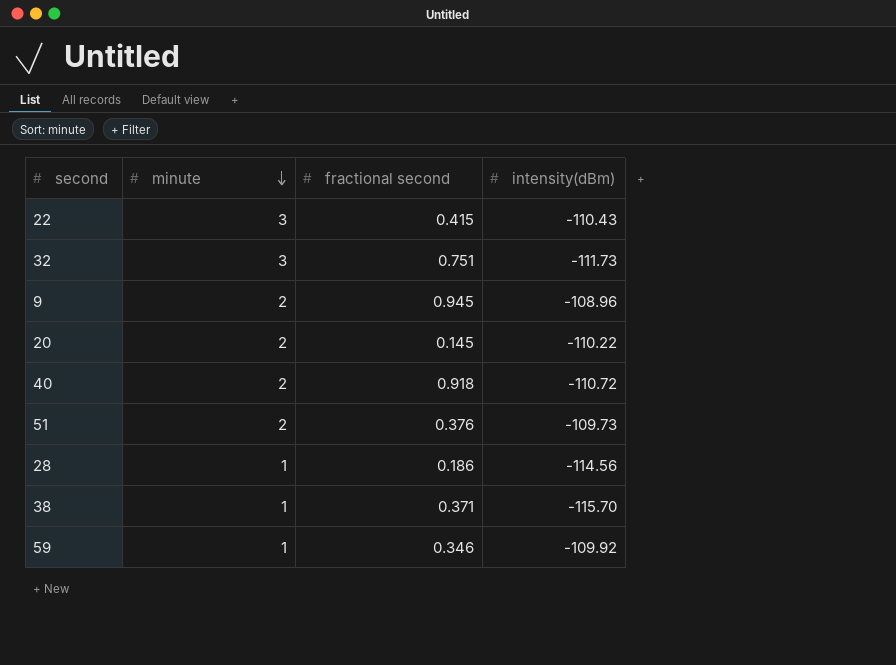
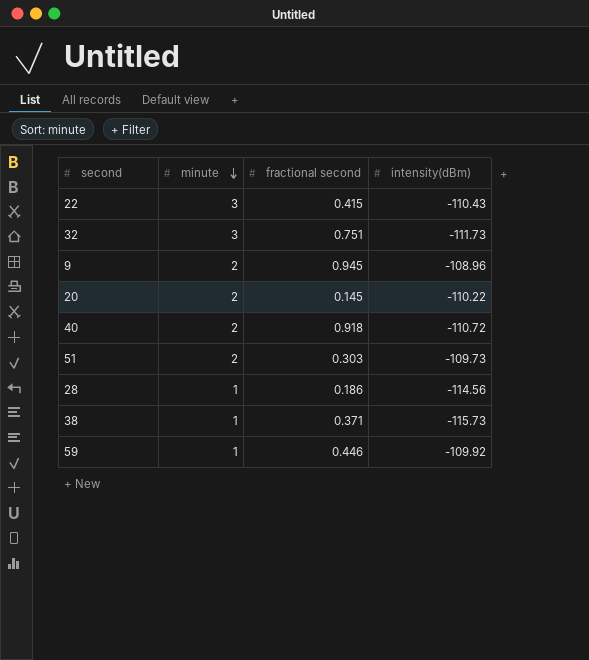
51 | fractional second: 0.376 -> 0.303
38 | intensity(dBm): -115.70 -> -115.73
59 | fractional second: 0.346 -> 0.446

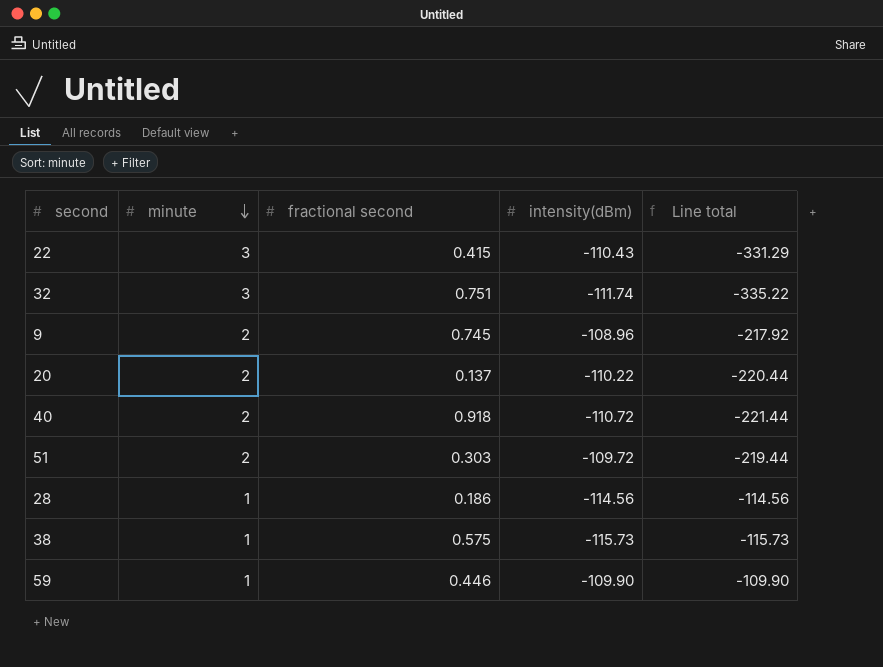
column Line total | formula: none -> [minute] * [intensity(dBm)]
32 | intensity(dBm): -111.73 -> -111.74
9 | fractional second: 0.945 -> 0.745
20 | fractional second: 0.145 -> 0.137
51 | intensity(dBm): -109.73 -> -109.72
38 | fractional second: 0.371 -> 0.575
59 | intensity(dBm): -109.92 -> -109.90

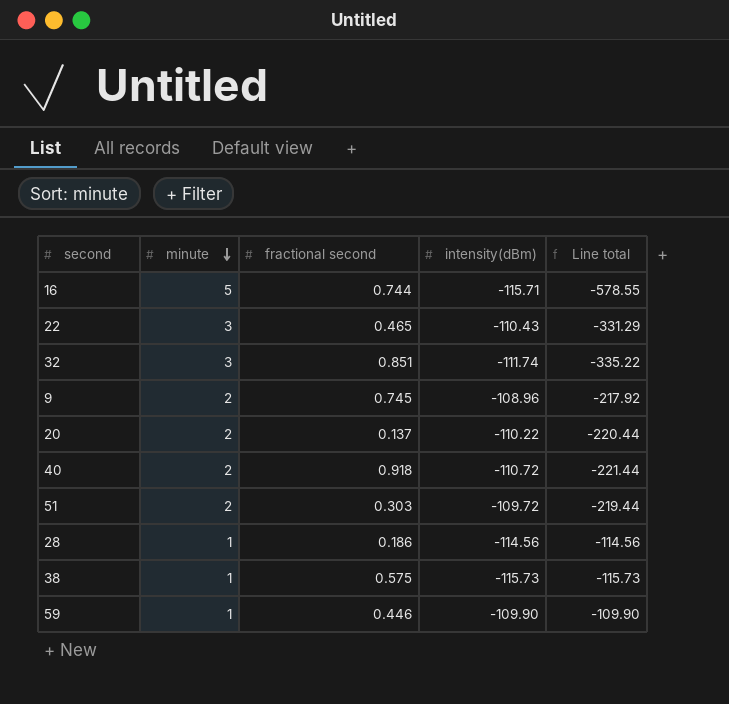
row 16: none -> 5 | 0.744 | -115.71 | -578.55
22 | fractional second: 0.415 -> 0.465
32 | fractional second: 0.751 -> 0.851

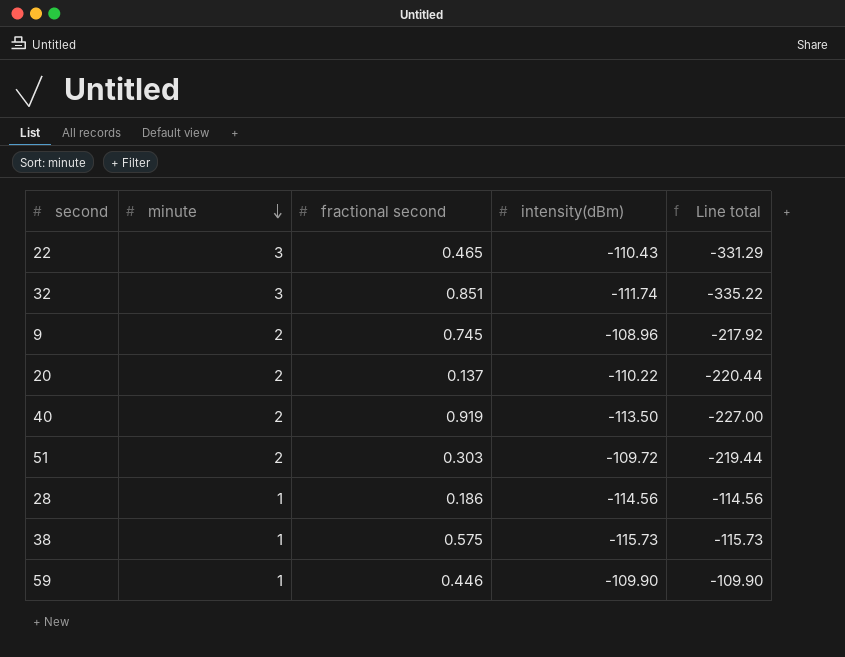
row 16: 5 | 0.744 | -115.71 | -578.55 -> none
40 | fractional second: 0.918 -> 0.919
40 | intensity(dBm): -110.72 -> -113.50
40 | Line total: -221.44 -> -227.00

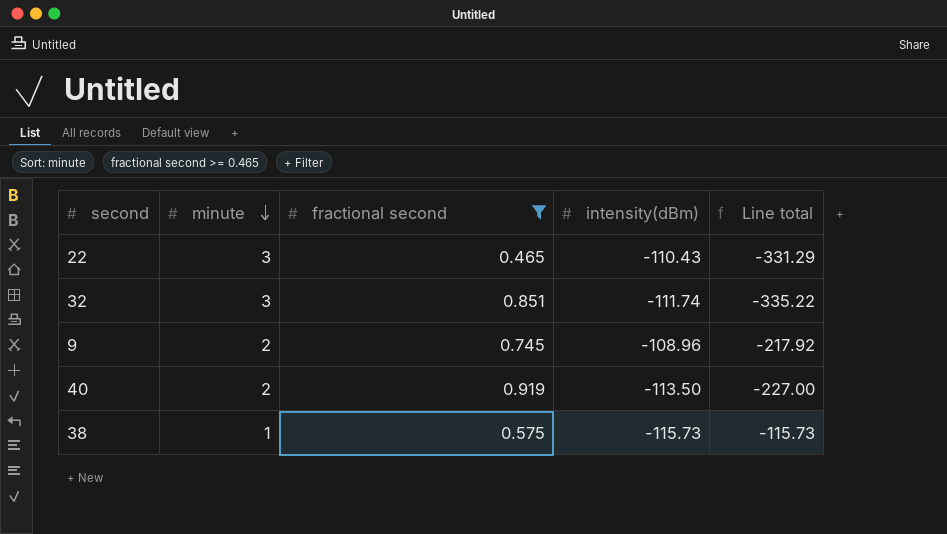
filter: none -> fractional second >= 0.465

